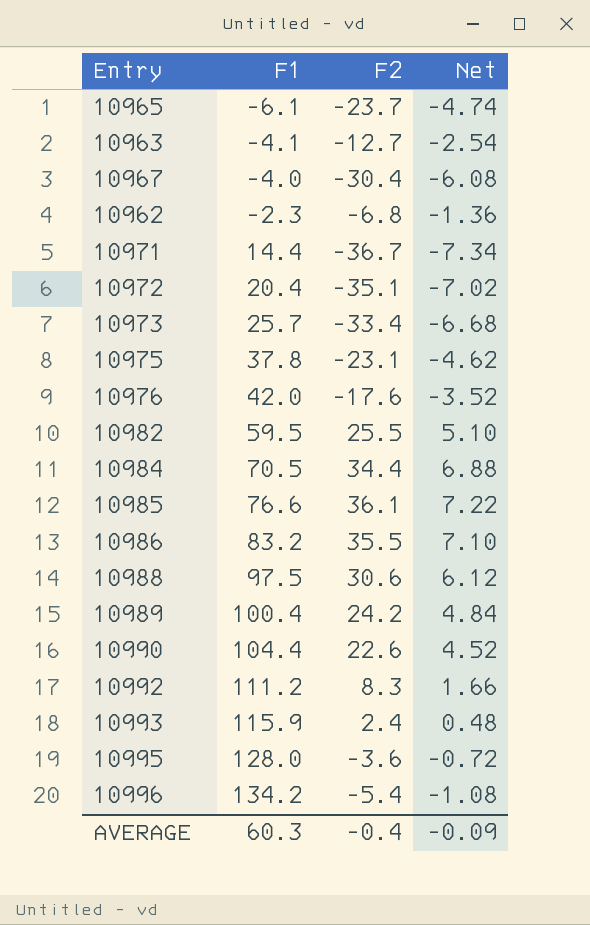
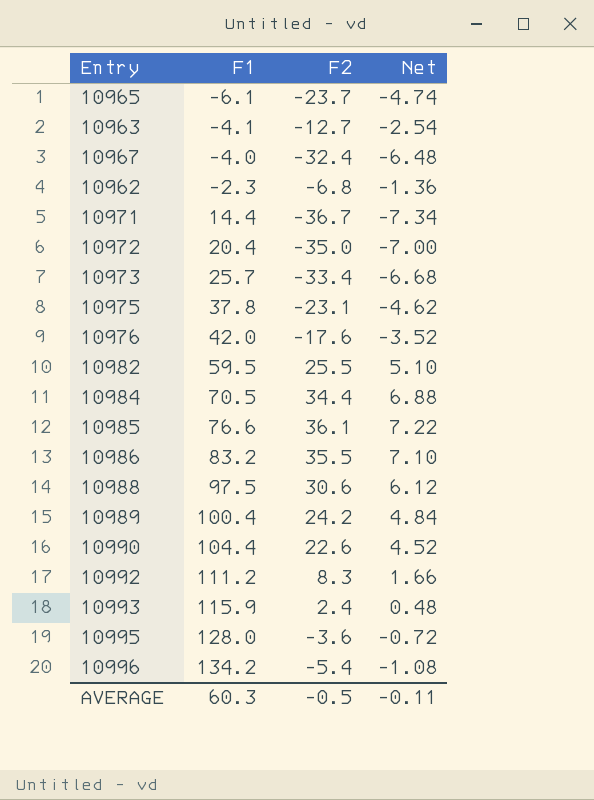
10967 | F2: -30.4 -> -32.4
10967 | Net: -6.08 -> -6.48
10972 | F2: -35.1 -> -35.0
10972 | Net: -7.02 -> -7.00
AVERAGE | F2: -0.4 -> -0.5
AVERAGE | Net: -0.09 -> -0.11

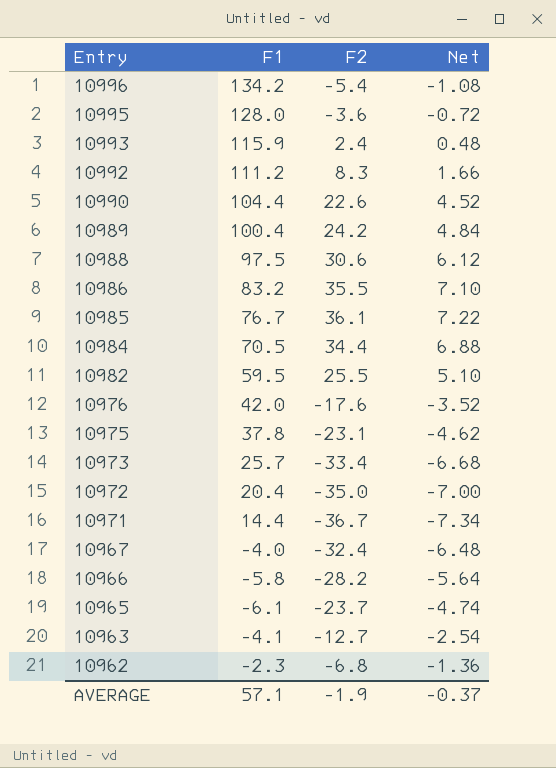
row order: F1 ascending -> Entry descending
10985 | F1: 76.6 -> 76.7
row 10966: none -> -5.8 | -28.2 | -5.64
AVERAGE | F1: 60.3 -> 57.1
AVERAGE | F2: -0.5 -> -1.9
AVERAGE | Net: -0.11 -> -0.37

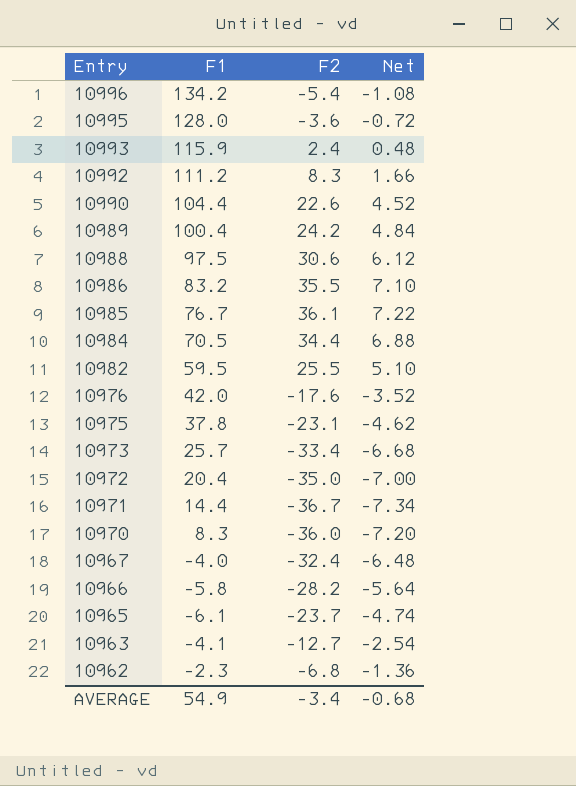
row 10970: none -> 8.3 | -36.0 | -7.20
AVERAGE | F1: 57.1 -> 54.9
AVERAGE | F2: -1.9 -> -3.4
AVERAGE | Net: -0.37 -> -0.68

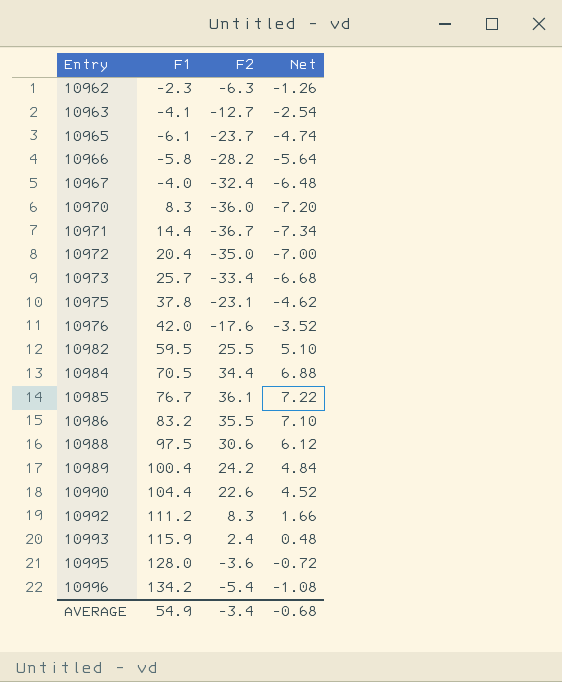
row order: Entry descending -> Entry ascending
10962 | F2: -6.8 -> -6.3
10962 | Net: -1.36 -> -1.26

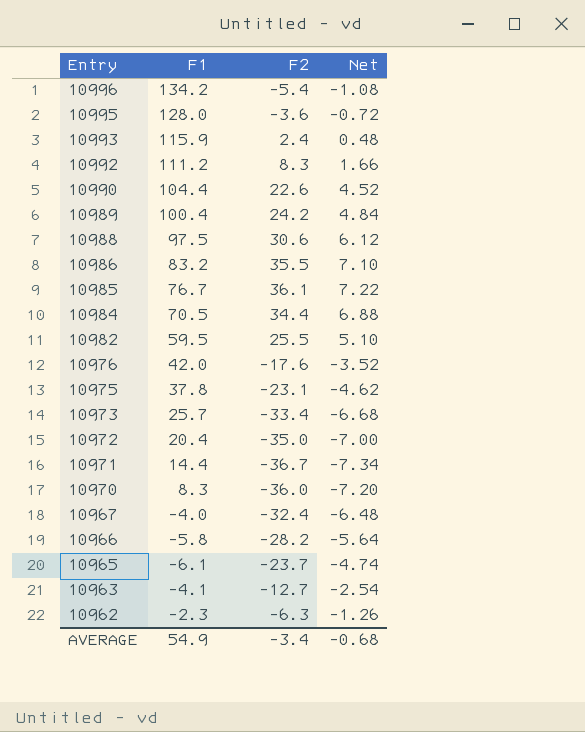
row order: Entry ascending -> Entry descending

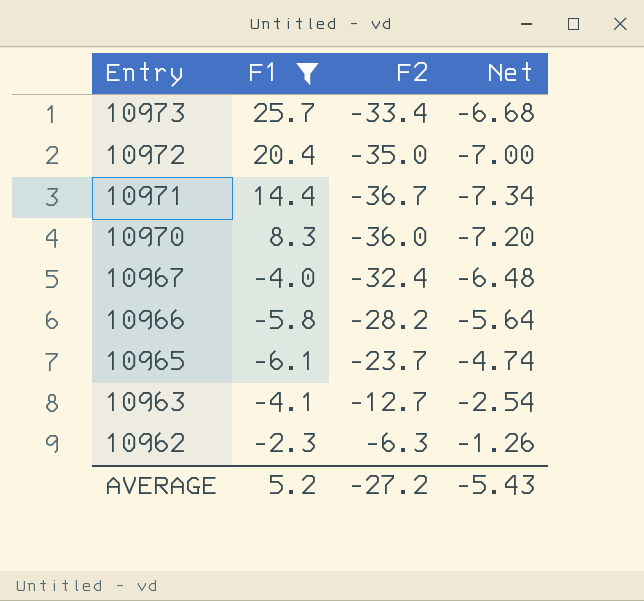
filter: none -> F1 <= 25.7
AVERAGE | F1: 54.9 -> 5.2
AVERAGE | F2: -3.4 -> -27.2
AVERAGE | Net: -0.68 -> -5.43

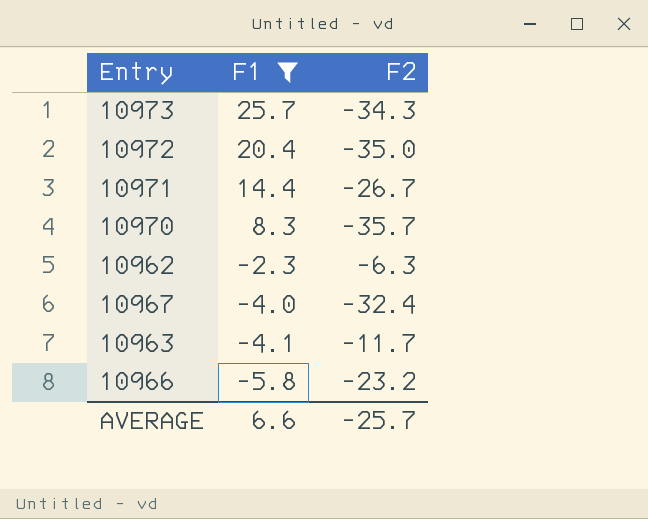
row order: Entry descending -> F1 descending
column Net | formula: [F2] * 0.2 -> none
row 10965: -6.1 | -23.7 | -4.74 -> none
10973 | F2: -33.4 -> -34.3
10971 | F2: -36.7 -> -26.7
10970 | F2: -36.0 -> -35.7
10963 | F2: -12.7 -> -11.7
10966 | F2: -28.2 -> -23.2
AVERAGE | F1: 5.2 -> 6.6
AVERAGE | F2: -27.2 -> -25.7

